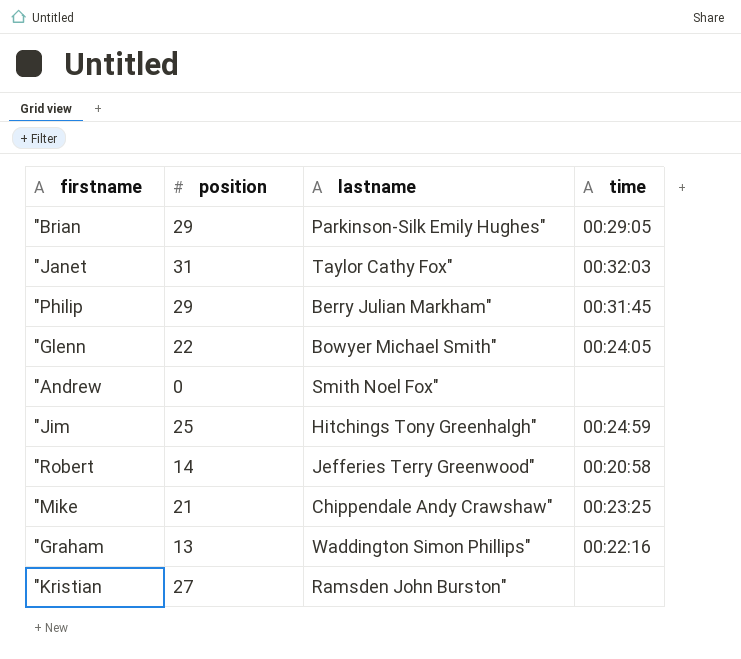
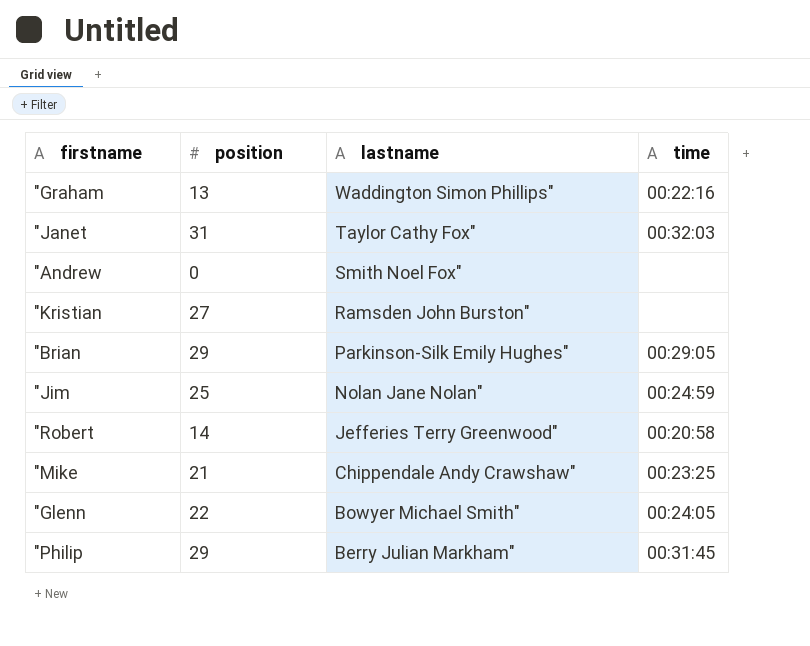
row order: none -> lastname descending
"Jim | lastname: Hitchings Tony Greenhalgh" -> Nolan Jane Nolan"

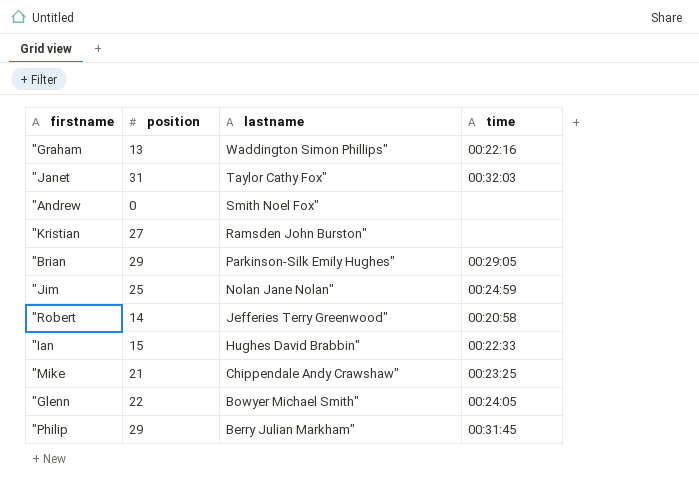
row "Ian: none -> 15 | Hughes David Brabbin" | 00:22:33

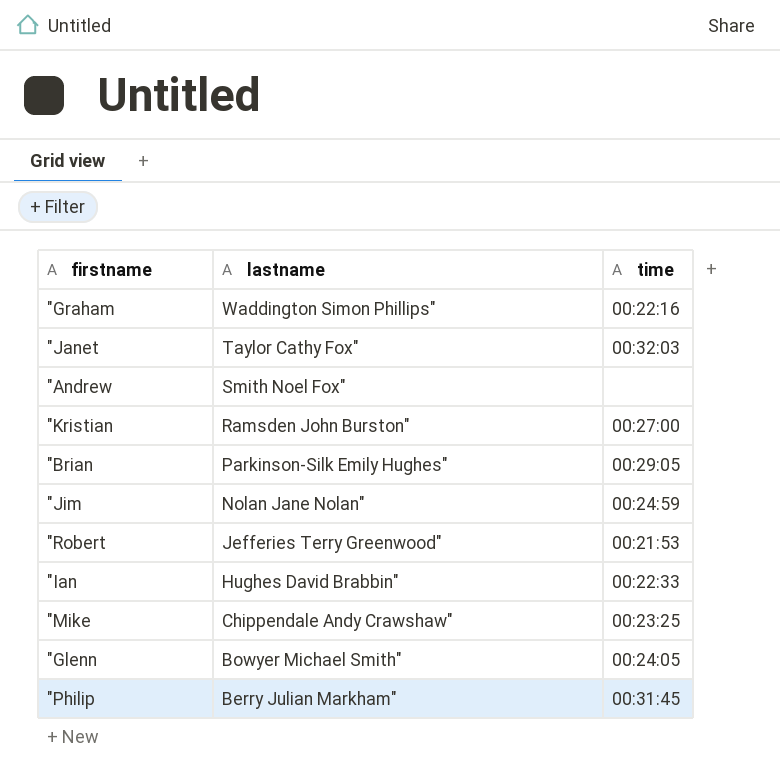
column position | position: 2 -> none
"Kristian | time: none -> 00:27:00
"Robert | time: 00:20:58 -> 00:21:53

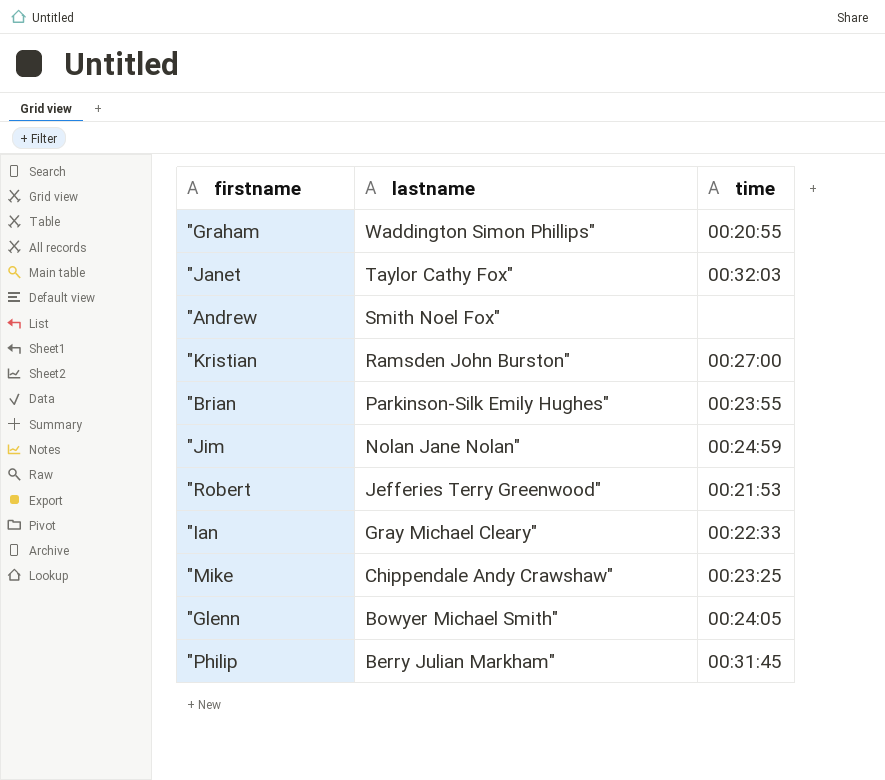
"Graham | time: 00:22:16 -> 00:20:55
"Brian | time: 00:29:05 -> 00:23:55
"Ian | lastname: Hughes David Brabbin" -> Gray Michael Cleary"

